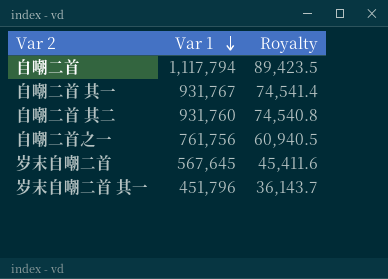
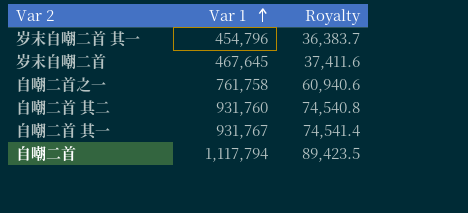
row order: Var 1 descending -> Var 1 ascending
岁末自嘲二首 其一 | Var 1: 451,796 -> 454,796
岁末自嘲二首 其一 | Royalty: 36,143.7 -> 36,383.7
岁末自嘲二首 | Var 1: 567,645 -> 467,645
岁末自嘲二首 | Royalty: 45,411.6 -> 37,411.6
自嘲二首之一 | Var 1: 761,756 -> 761,758
自嘲二首之一 | Royalty: 60,940.5 -> 60,940.6

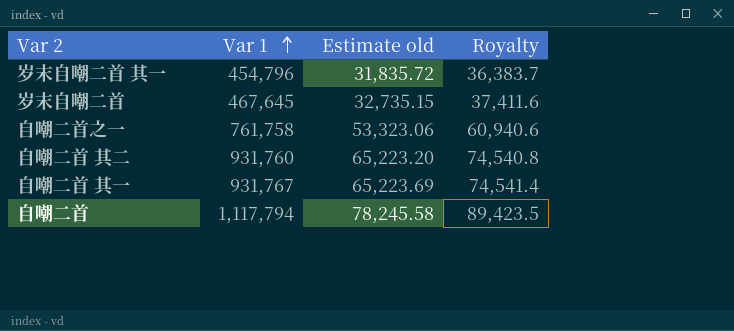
column Estimate old | formula: none -> [Var 1] * 0.07

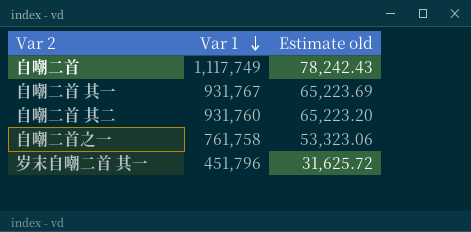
row order: Var 1 ascending -> Var 1 descending
column Royalty | formula: [Var 1] * 0.08 -> none
row 岁末自嘲二首: 467,645 | 32,735.15 | 37,411.6 -> none
自嘲二首 | Var 1: 1,117,794 -> 1,117,749
自嘲二首 | Estimate old: 78,245.58 -> 78,242.43
岁末自嘲二首 其一 | Var 1: 454,796 -> 451,796
岁末自嘲二首 其一 | Estimate old: 31,835.72 -> 31,625.72

